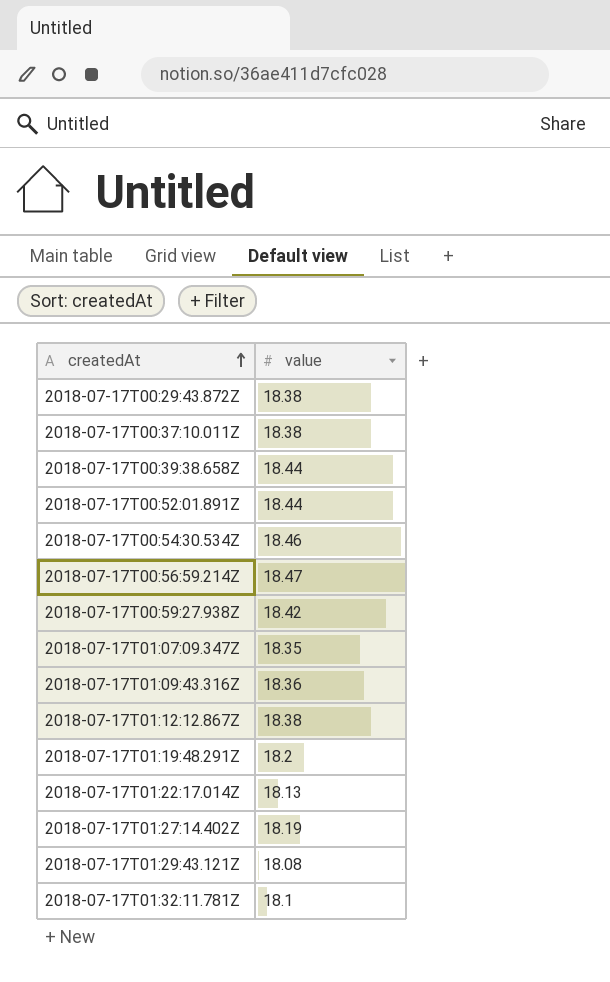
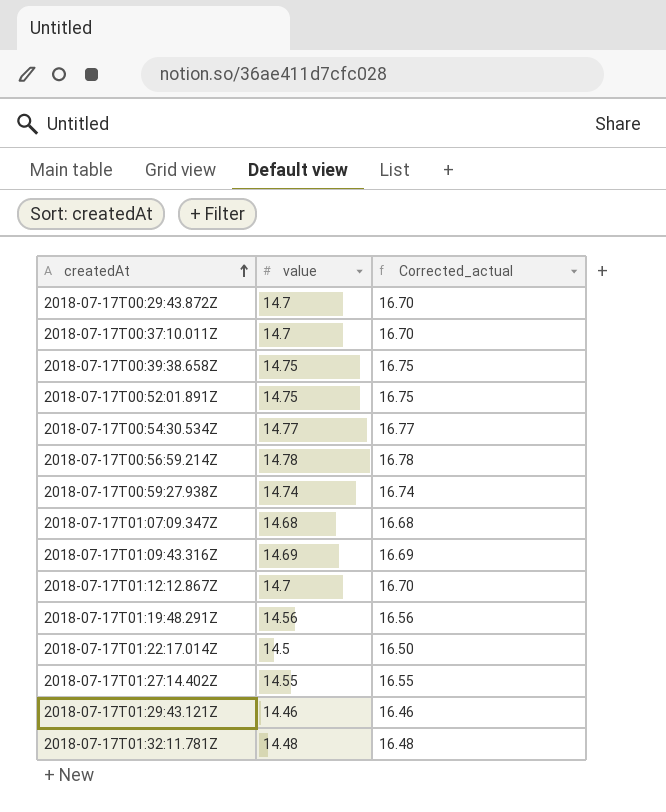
column Corrected_actual | formula: none -> [value] + 2
2018-07-17T00:29:43.872Z | value: 18.38 -> 14.7
2018-07-17T00:37:10.011Z | value: 18.38 -> 14.7
2018-07-17T00:39:38.658Z | value: 18.44 -> 14.75
2018-07-17T00:52:01.891Z | value: 18.44 -> 14.75
2018-07-17T00:54:30.534Z | value: 18.46 -> 14.77
2018-07-17T00:56:59.214Z | value: 18.47 -> 14.78
2018-07-17T00:59:27.938Z | value: 18.42 -> 14.74
2018-07-17T01:07:09.347Z | value: 18.35 -> 14.68
2018-07-17T01:09:43.316Z | value: 18.36 -> 14.69
2018-07-17T01:12:12.867Z | value: 18.38 -> 14.7
2018-07-17T01:19:48.291Z | value: 18.2 -> 14.56
2018-07-17T01:22:17.014Z | value: 18.13 -> 14.5
2018-07-17T01:27:14.402Z | value: 18.19 -> 14.55
2018-07-17T01:29:43.121Z | value: 18.08 -> 14.46
2018-07-17T01:32:11.781Z | value: 18.1 -> 14.48

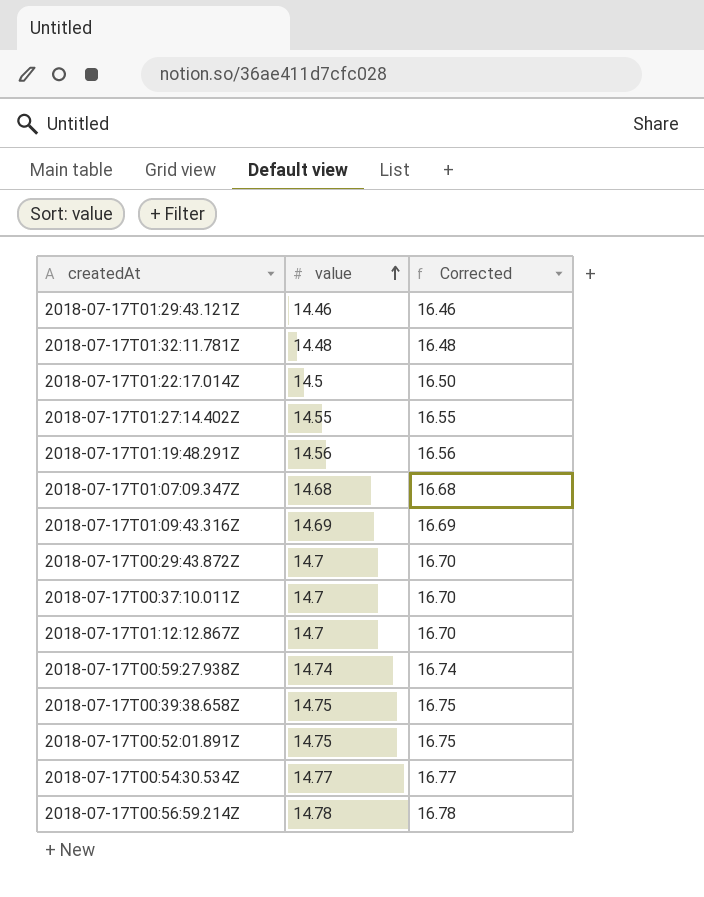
row order: createdAt ascending -> value ascending
column name: Corrected_actual -> Corrected

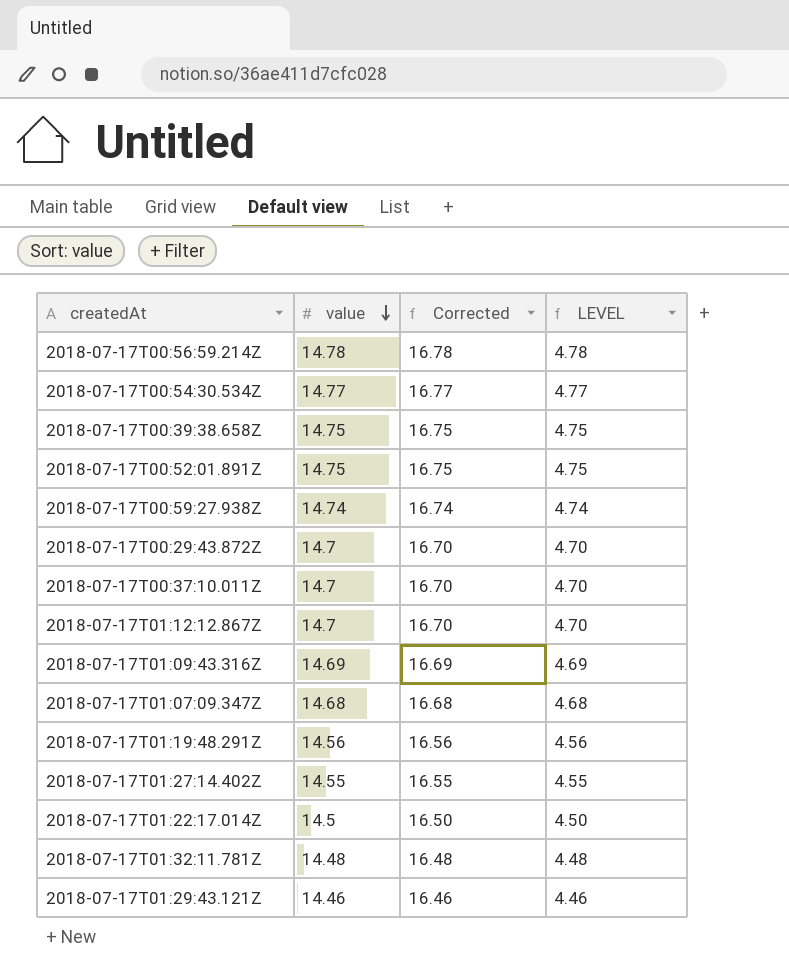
row order: value ascending -> value descending
column LEVEL | formula: none -> [value] - 10

